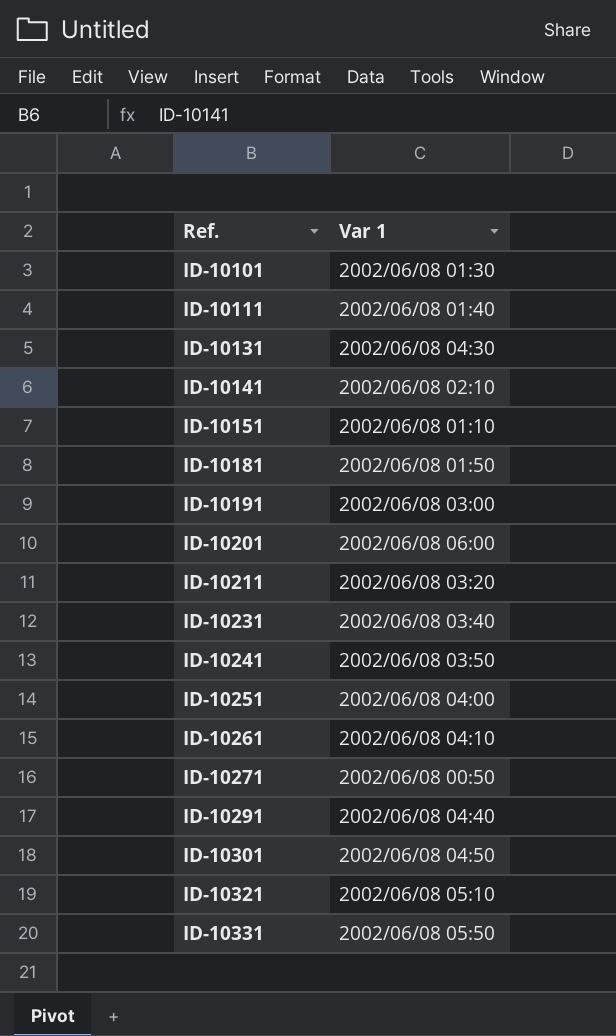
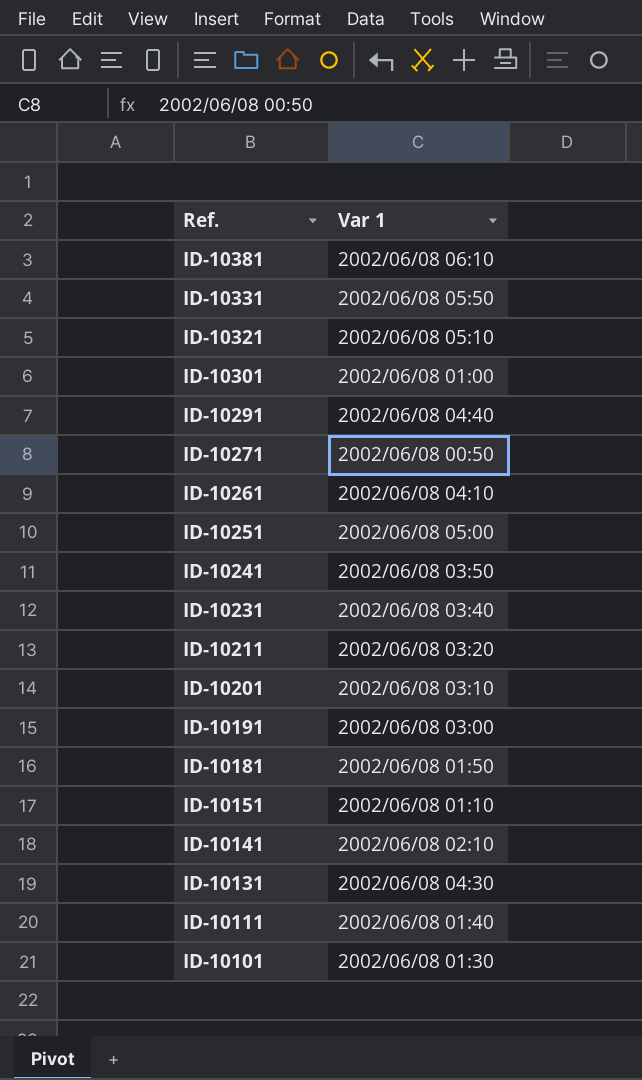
row order: Ref. ascending -> Ref. descending
row ID-10381: none -> 2002/06/08 06:10
ID-10301 | Var 1: 2002/06/08 04:50 -> 2002/06/08 01:00
ID-10251 | Var 1: 2002/06/08 04:00 -> 2002/06/08 05:00
ID-10201 | Var 1: 2002/06/08 06:00 -> 2002/06/08 03:10

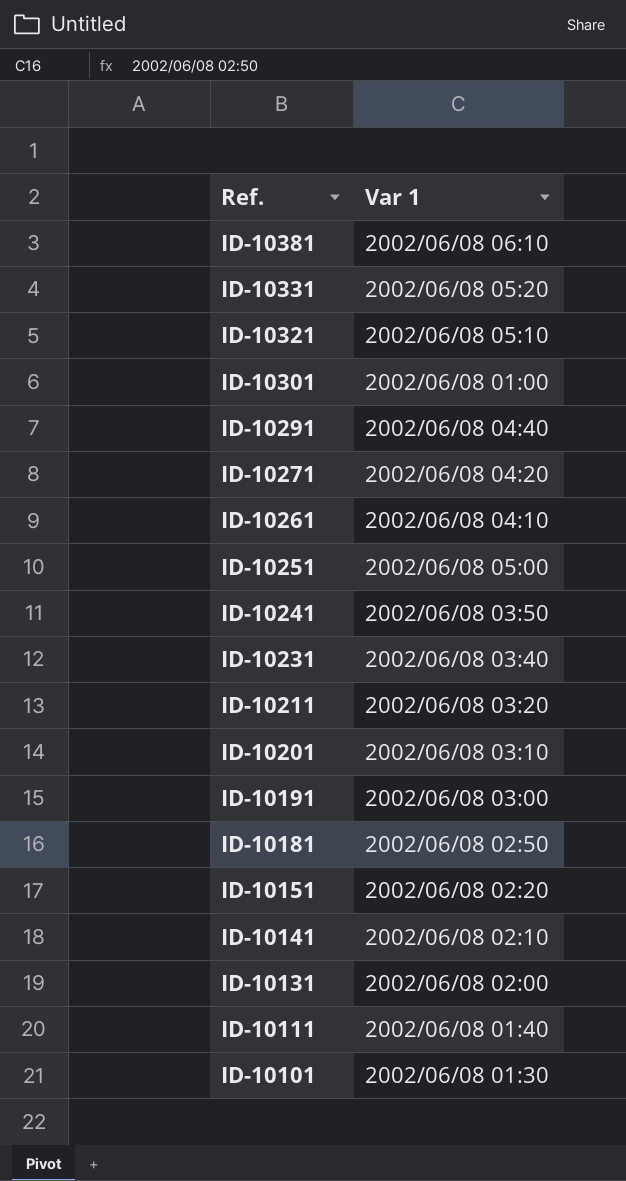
ID-10331 | Var 1: 2002/06/08 05:50 -> 2002/06/08 05:20
ID-10271 | Var 1: 2002/06/08 00:50 -> 2002/06/08 04:20
ID-10181 | Var 1: 2002/06/08 01:50 -> 2002/06/08 02:50
ID-10151 | Var 1: 2002/06/08 01:10 -> 2002/06/08 02:20
ID-10131 | Var 1: 2002/06/08 04:30 -> 2002/06/08 02:00

